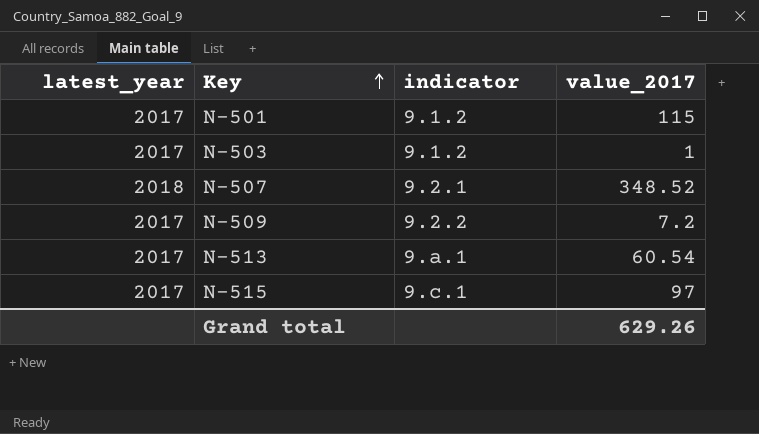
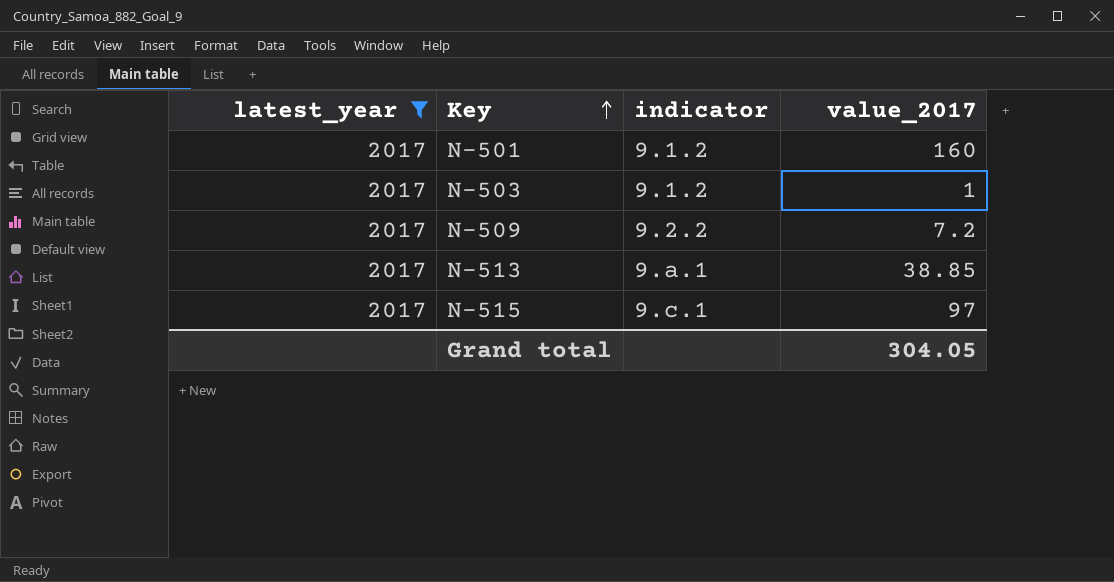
filter: none -> latest_year = 2017
N-501 | value_2017: 115 -> 160
N-513 | value_2017: 60.54 -> 38.85
Grand total | value_2017: 629.26 -> 304.05

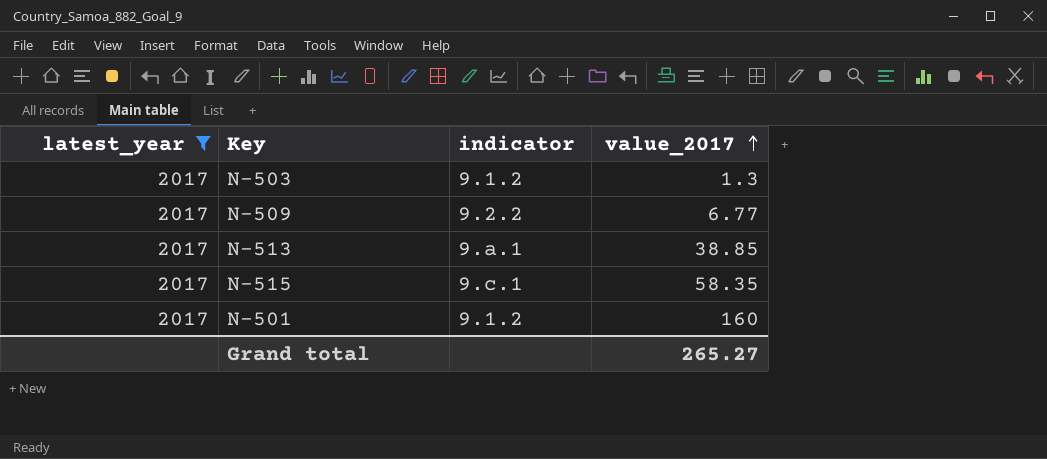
row order: Key ascending -> value_2017 ascending
N-503 | value_2017: 1 -> 1.3
N-509 | value_2017: 7.2 -> 6.77
N-515 | value_2017: 97 -> 58.35
Grand total | value_2017: 304.05 -> 265.27

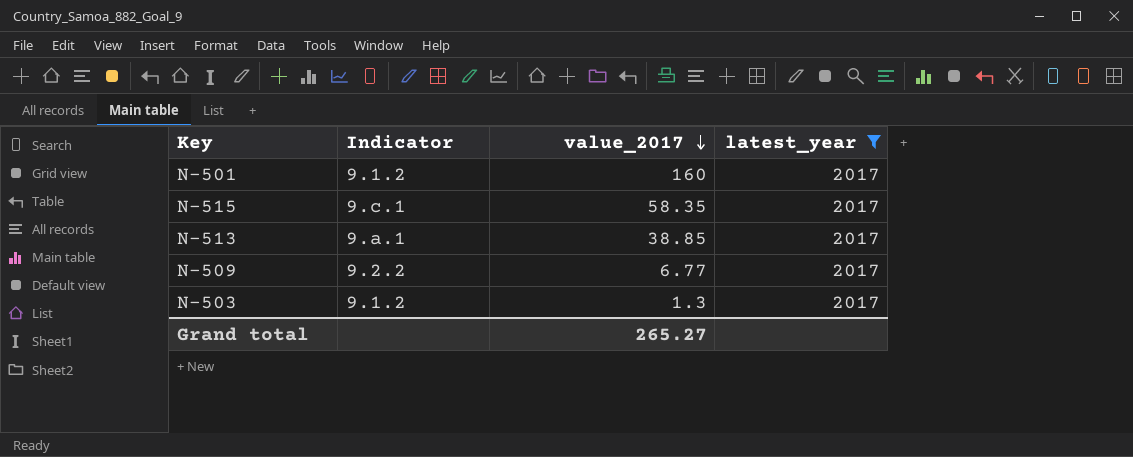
row order: value_2017 ascending -> value_2017 descending
column name: indicator -> Indicator
column latest_year | position: 1 -> 4

